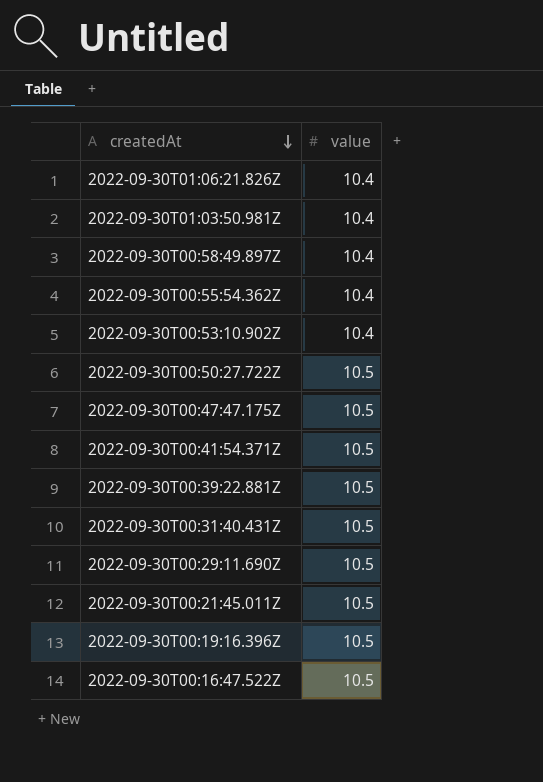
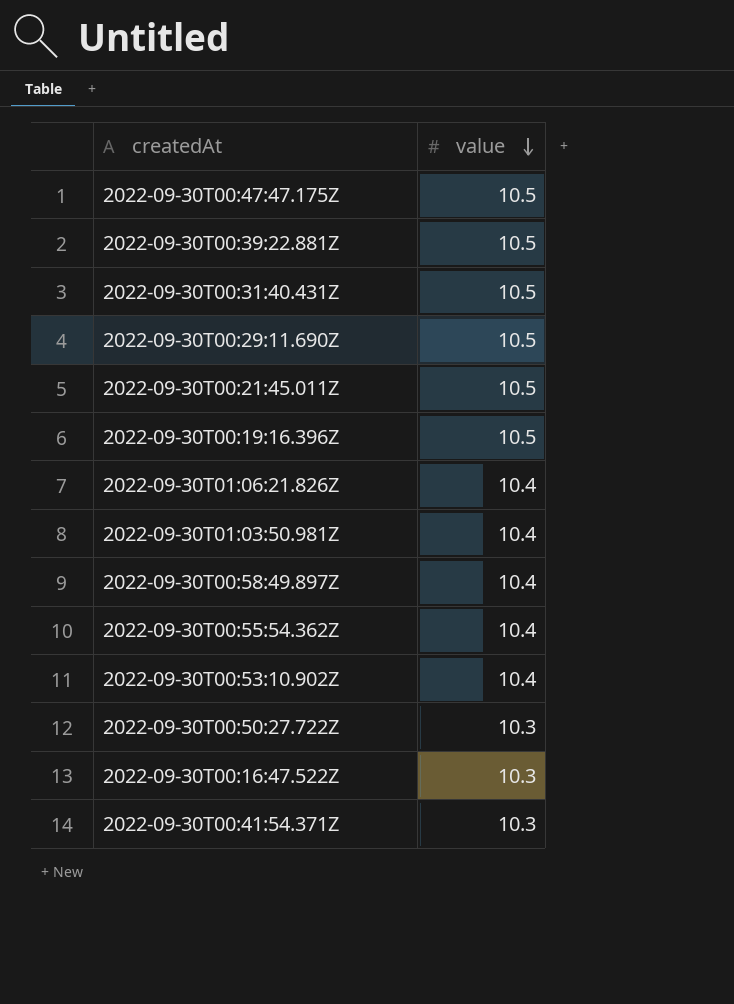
row order: createdAt descending -> value descending
2022-09-30T00:50:27.722Z | value: 10.5 -> 10.3
2022-09-30T00:16:47.522Z | value: 10.5 -> 10.3
2022-09-30T00:41:54.371Z | value: 10.5 -> 10.3

